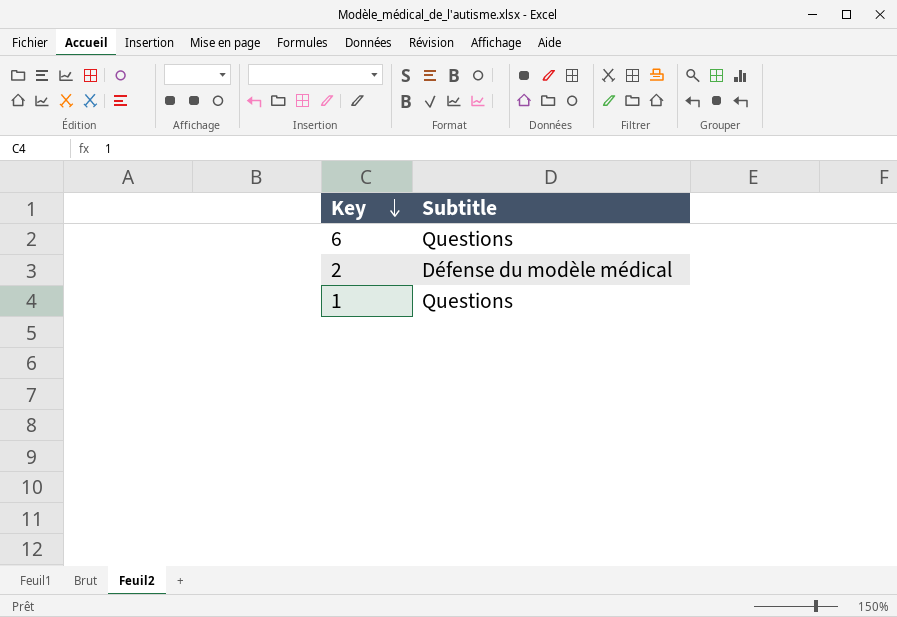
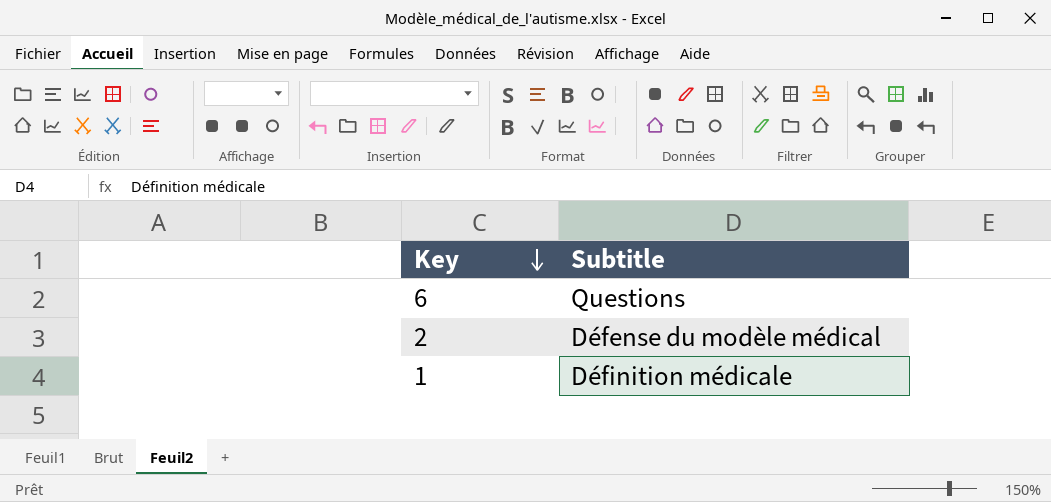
1 | Subtitle: Questions -> Définition médicale

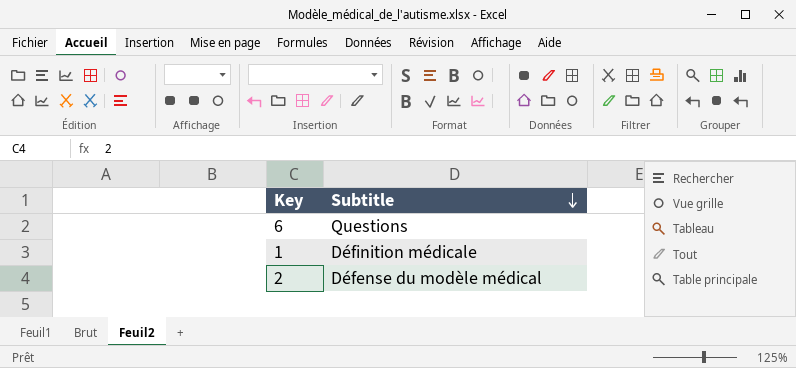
row order: Key descending -> Subtitle descending

